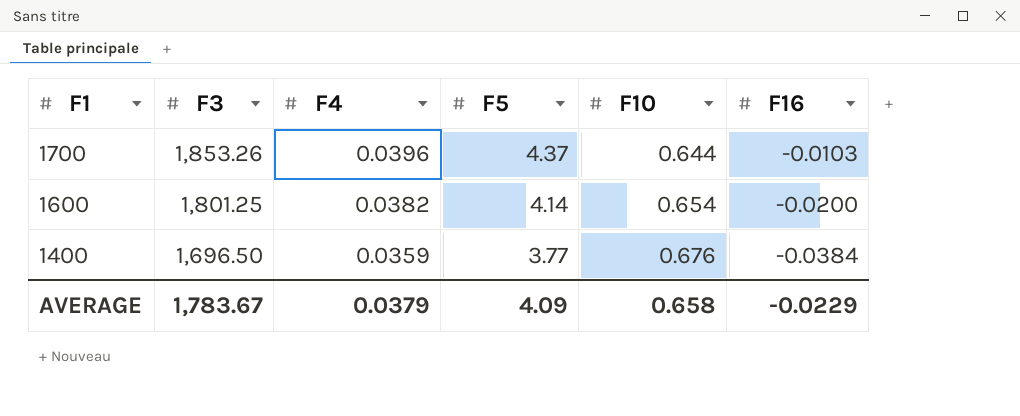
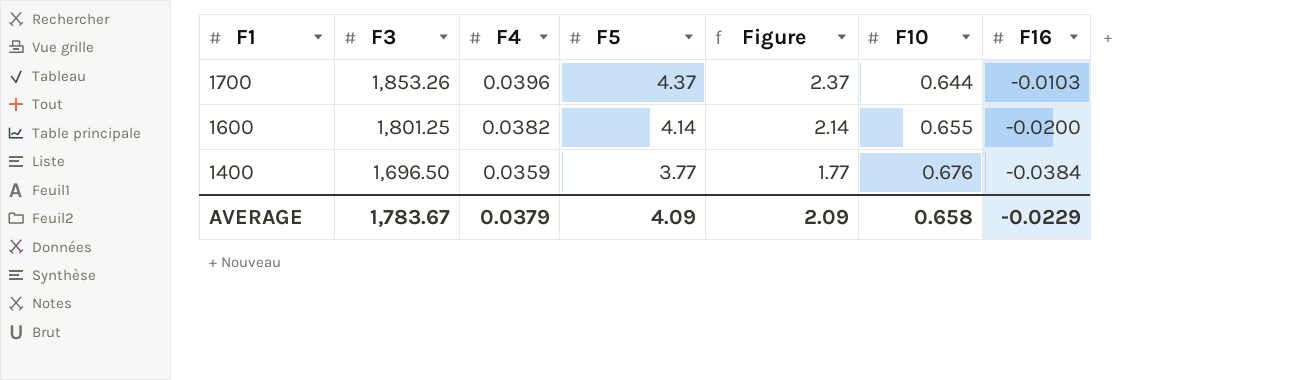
column Figure | formula: none -> [F5] - 2
1600 | F10: 0.654 -> 0.655

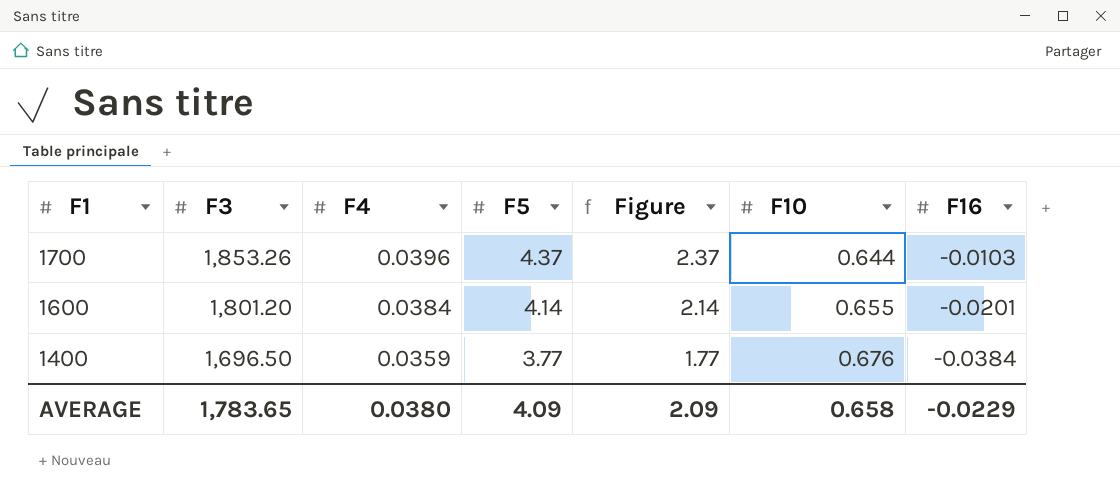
1600 | F3: 1,801.25 -> 1,801.20
1600 | F4: 0.0382 -> 0.0384
1600 | F16: -0.0200 -> -0.0201
AVERAGE | F3: 1,783.67 -> 1,783.65
AVERAGE | F4: 0.0379 -> 0.0380

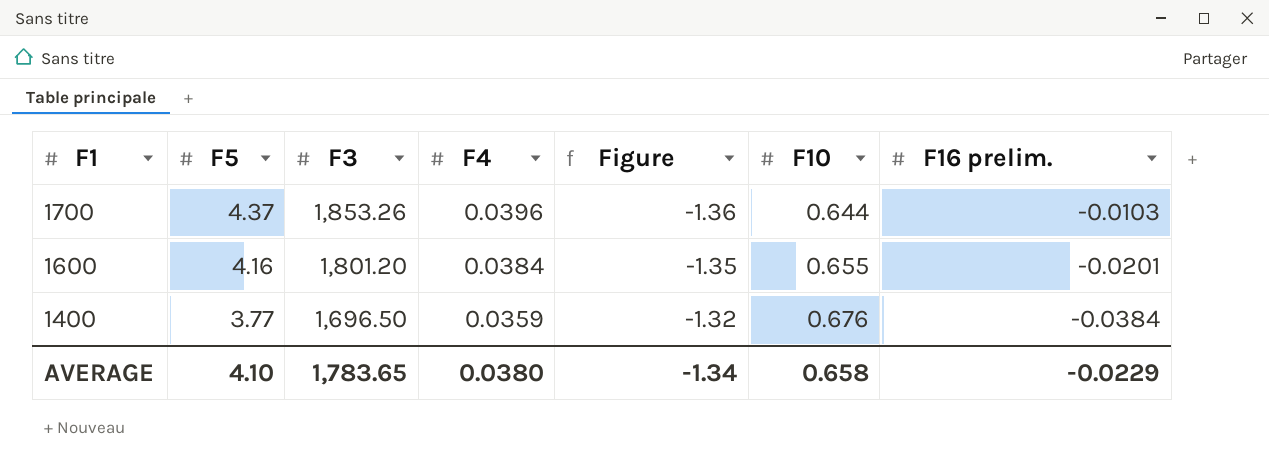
column F5 | position: 4 -> 2
column Figure | formula: [F5] - 2 -> [F10] - 2
column name: F16 -> F16 prelim.
1600 | F5: 4.14 -> 4.16
AVERAGE | F5: 4.09 -> 4.10
AVERAGE | Figure: 2.09 -> -1.34

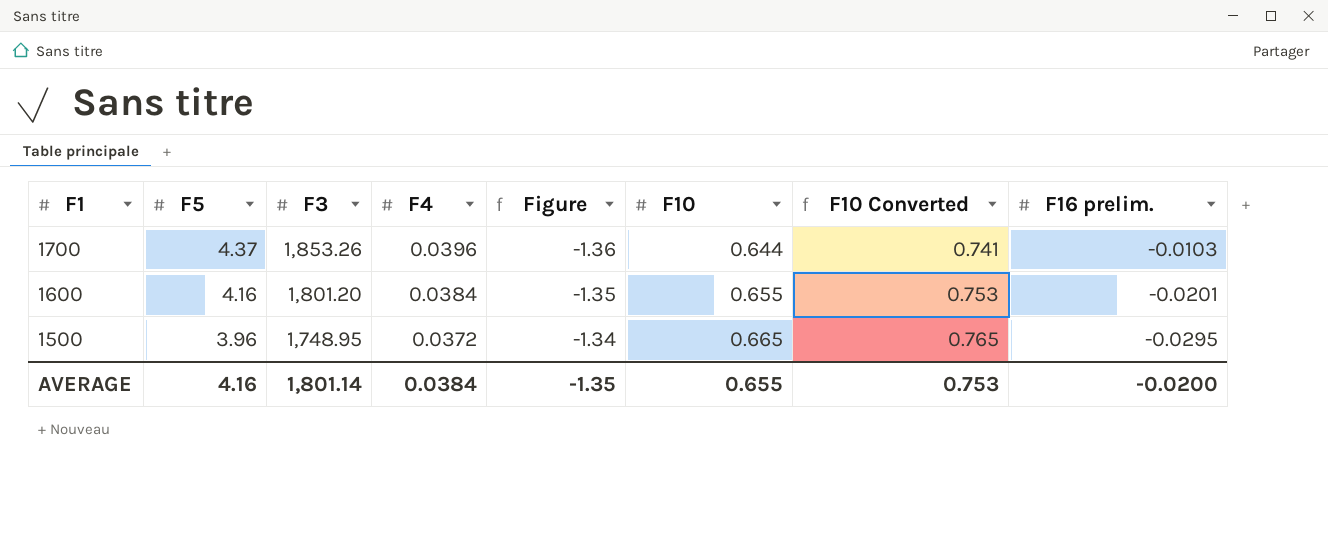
column F10 Converted | formula: none -> [F10] * 1.15
row 1400: 3.77 | 1,696.50 | 0.0359 | -1.32 | 0.676 | -0.0384 -> none
row 1500: none -> 3.96 | 1,748.95 | 0.0372 | -1.34 | 0.665 | 0.765 | -0.0295
AVERAGE | F5: 4.10 -> 4.16
AVERAGE | F3: 1,783.65 -> 1,801.14
AVERAGE | F4: 0.0380 -> 0.0384
AVERAGE | Figure: -1.34 -> -1.35
AVERAGE | F10: 0.658 -> 0.655
AVERAGE | F16 prelim.: -0.0229 -> -0.0200

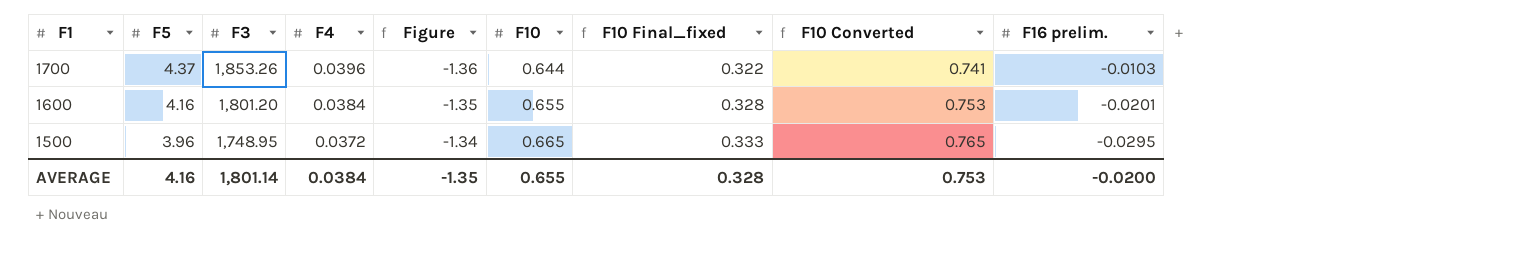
column F10 Final_fixed | formula: none -> [F10] * 0.5

